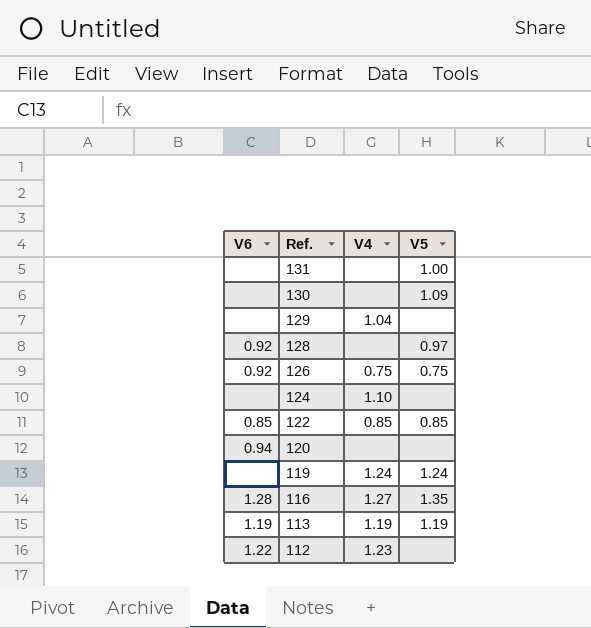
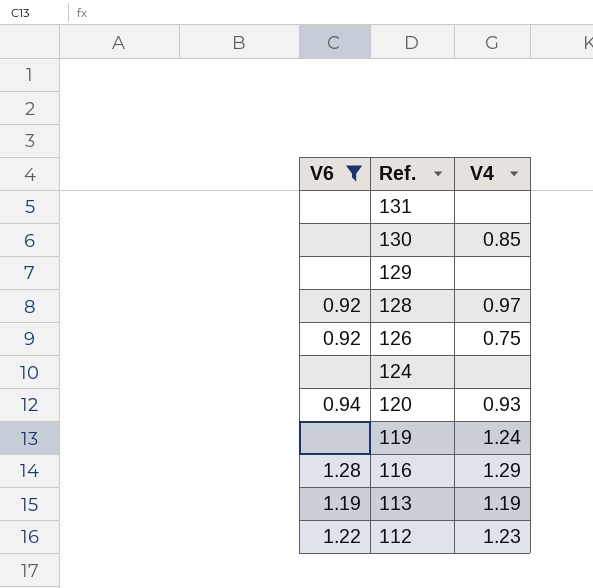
filter: none -> V6 != 0.85
column V5 | position: 4 -> none
130 | V4: none -> 0.85
129 | V4: 1.04 -> none
128 | V4: none -> 0.97
124 | V4: 1.10 -> none
120 | V4: none -> 0.93
116 | V4: 1.27 -> 1.29

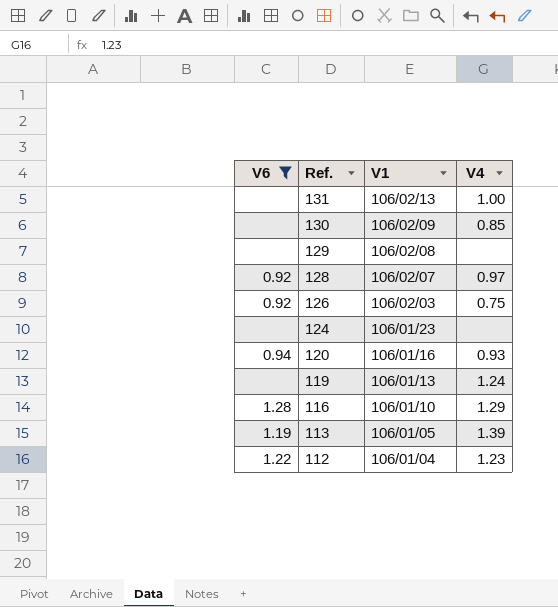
column V1 | position: none -> 3
131 | V4: none -> 1.00
113 | V4: 1.19 -> 1.39

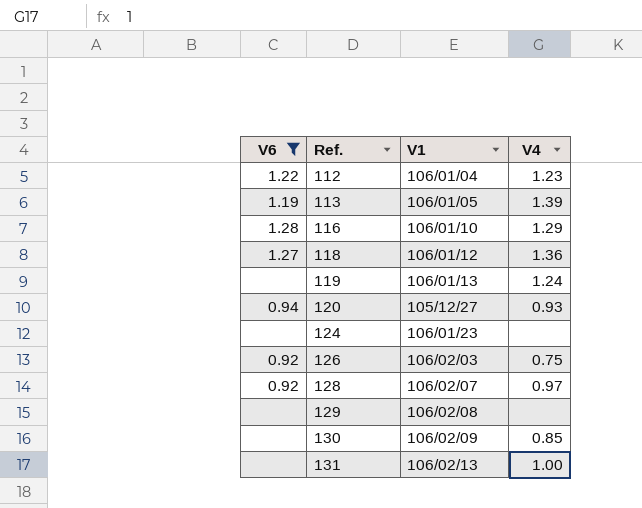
row order: Ref. descending -> Ref. ascending
row 118: none -> 1.27 | 106/01/12 | 1.36
120 | V1: 106/01/16 -> 105/12/27

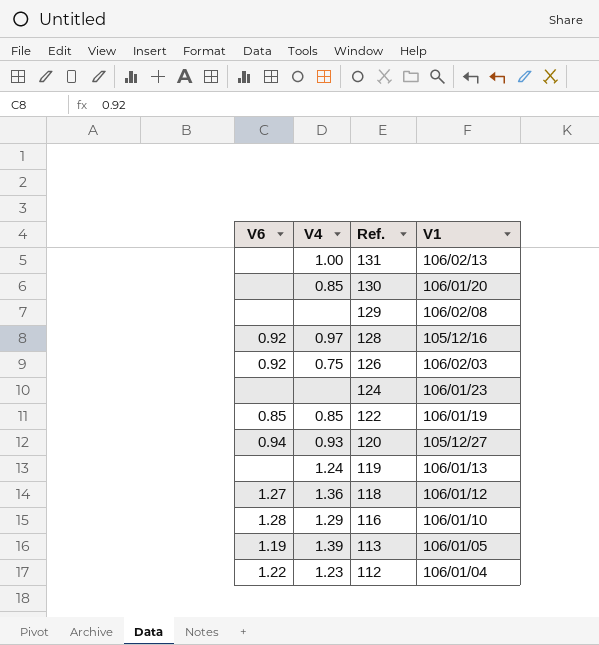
filter: V6 != 0.85 -> none
row order: Ref. ascending -> Ref. descending
column V4 | position: 4 -> 2
130 | V1: 106/02/09 -> 106/01/20
128 | V1: 106/02/07 -> 105/12/16

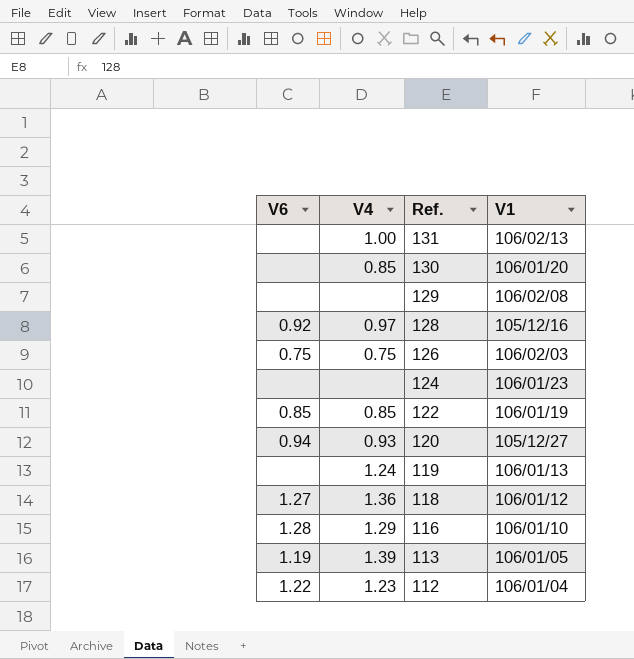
126 | V6: 0.92 -> 0.75

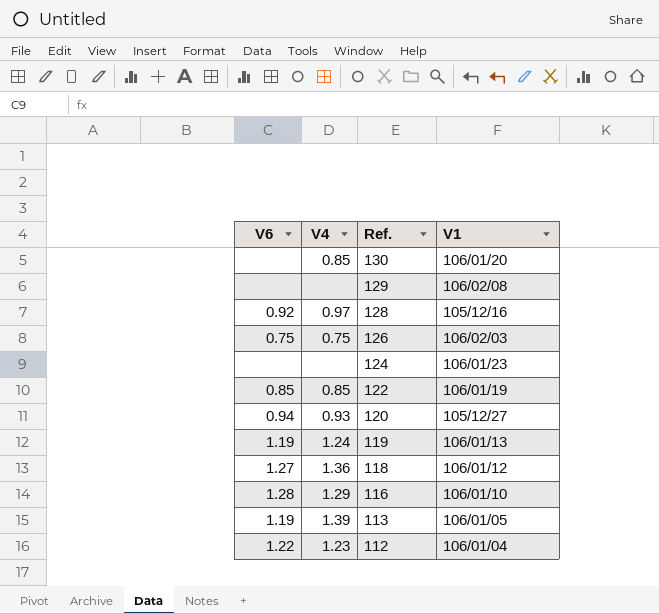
row 131: none | 1.00 | 106/02/13 -> none
119 | V6: none -> 1.19

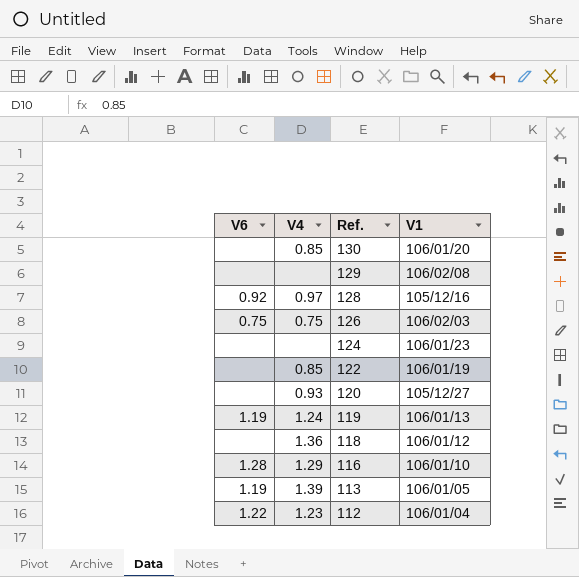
122 | V6: 0.85 -> none
120 | V6: 0.94 -> none
118 | V6: 1.27 -> none

